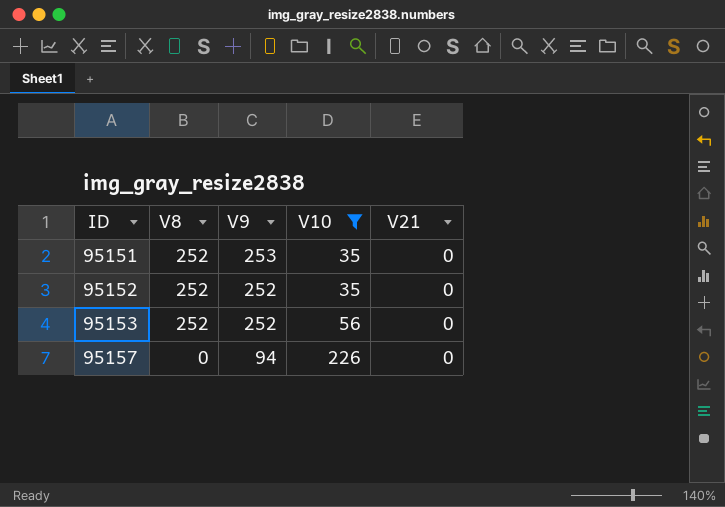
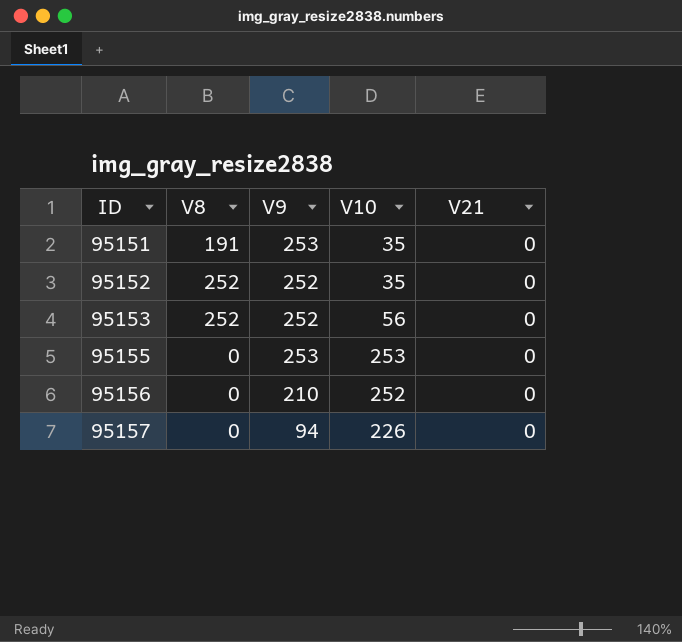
filter: V10 <= 226 -> none
95151 | V8: 252 -> 191

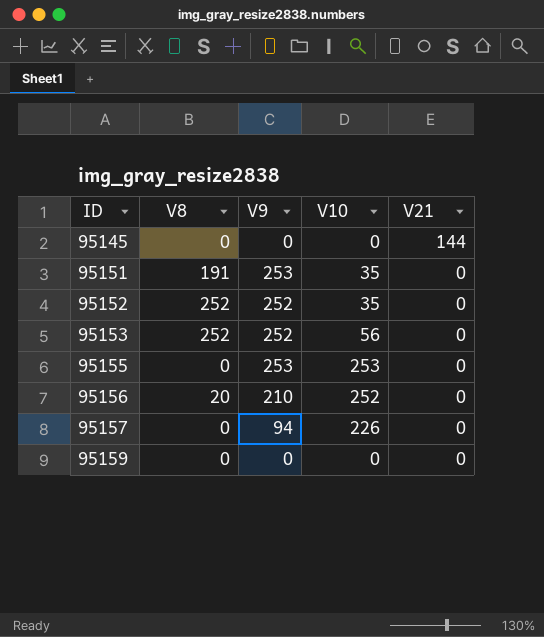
row 95145: none -> 0 | 0 | 0 | 144
95156 | V8: 0 -> 20
row 95159: none -> 0 | 0 | 0 | 0

